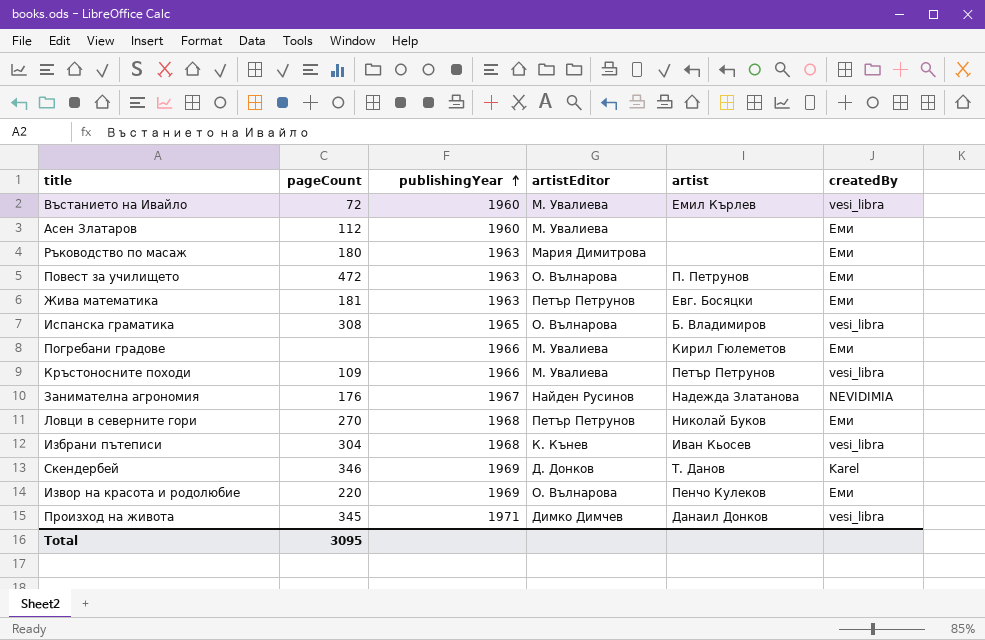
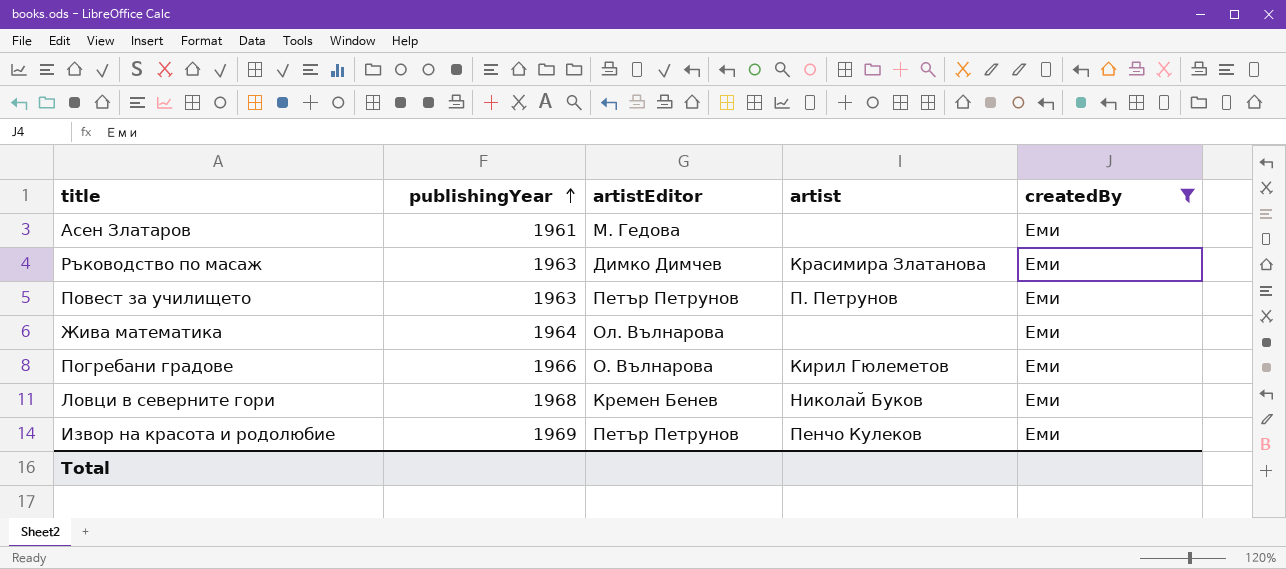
filter: none -> createdBy = Еми
column pageCount | position: 2 -> none
Асен Златаров | publishingYear: 1960 -> 1961
Асен Златаров | artistEditor: М. Увалиева -> М. Гедова
Ръководство по масаж | artistEditor: Мария Димитрова -> Димко Димчев
Ръководство по масаж | artist: none -> Красимира Златанова
Повест за училището | artistEditor: О. Вълнарова -> Петър Петрунов
Жива математика | publishingYear: 1963 -> 1964
Жива математика | artistEditor: Петър Петрунов -> Ол. Вълнарова
Жива математика | artist: Евг. Босяцки -> none
Погребани градове | artistEditor: М. Увалиева -> О. Вълнарова
Ловци в северните гори | artistEditor: Петър Петрунов -> Кремен Бенев
Извор на красота и родолюбие | artistEditor: О. Вълнарова -> Петър Петрунов

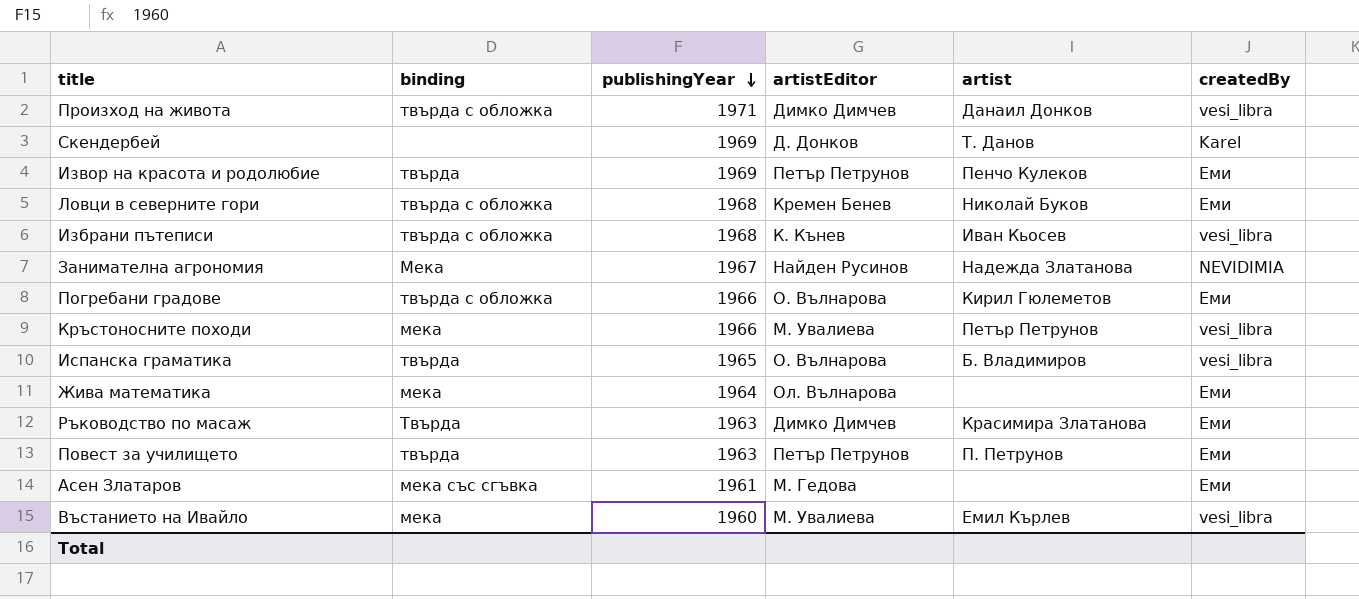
filter: createdBy = Еми -> none
row order: publishingYear ascending -> publishingYear descending
column binding | position: none -> 2

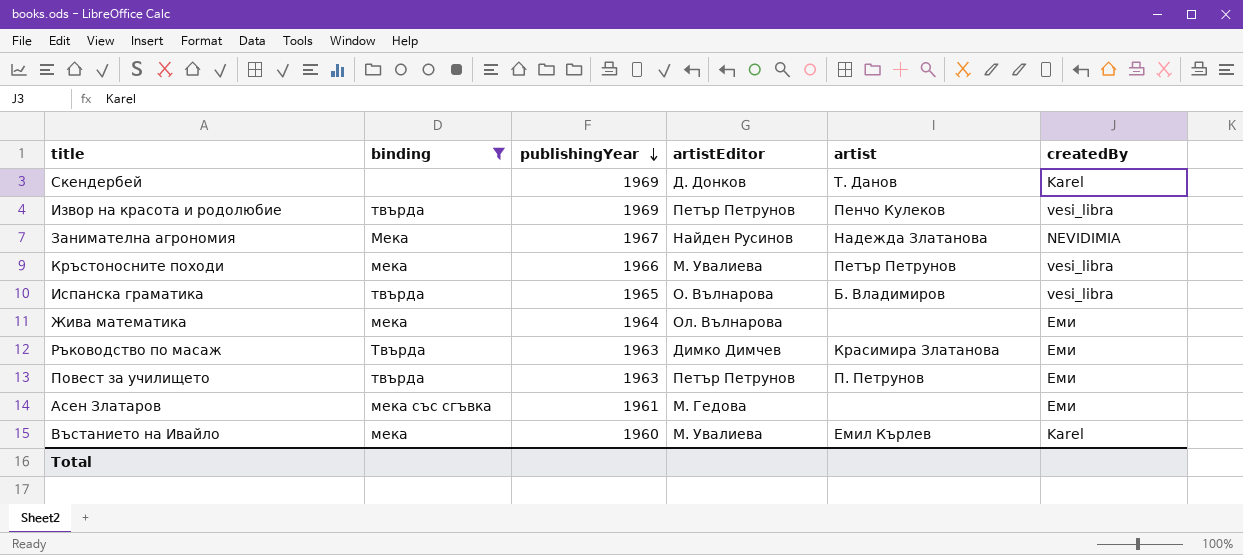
filter: none -> binding != твърда с обложка
Извор на красота и родолюбие | createdBy: Еми -> vesi_libra
Въстанието на Ивайло | createdBy: vesi_libra -> Karel

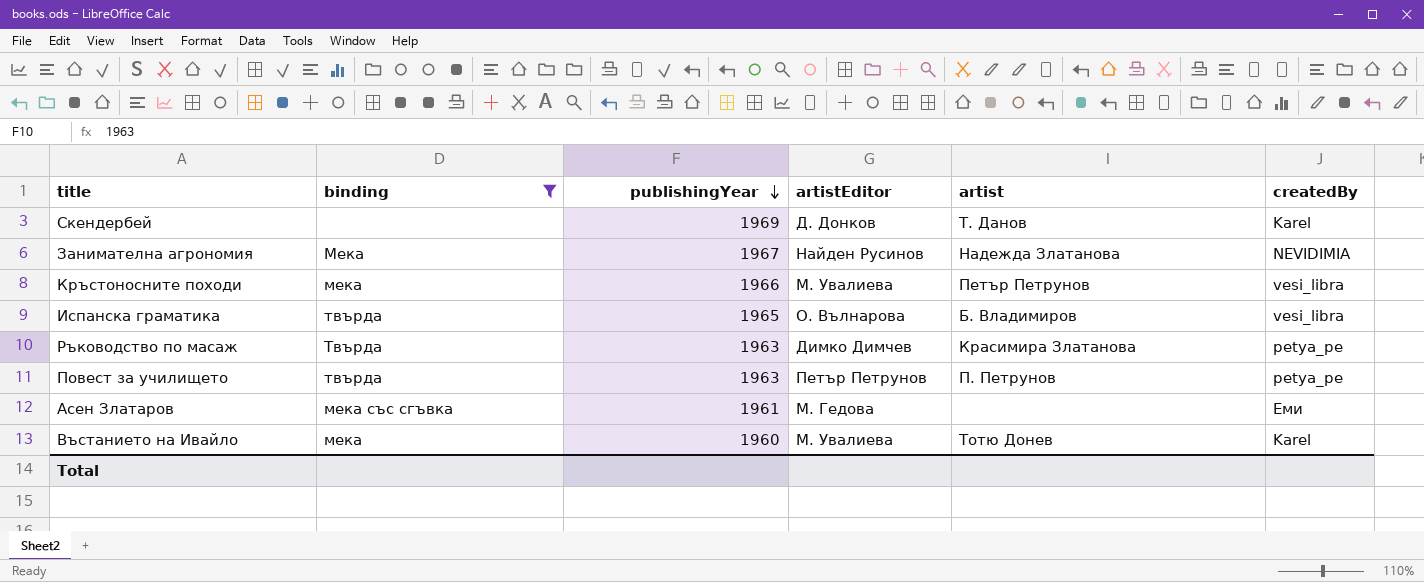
row Извор на красота и родолюбие: твърда | 1969 | Петър Петрунов | Пенчо Кулеков | vesi_libra -> none
row Жива математика: мека | 1964 | Ол. Вълнарова | none | Еми -> none
Ръководство по масаж | createdBy: Еми -> petya_pe
Повест за училището | createdBy: Еми -> petya_pe
Въстанието на Ивайло | artist: Емил Кърлев -> Тотю Донев

